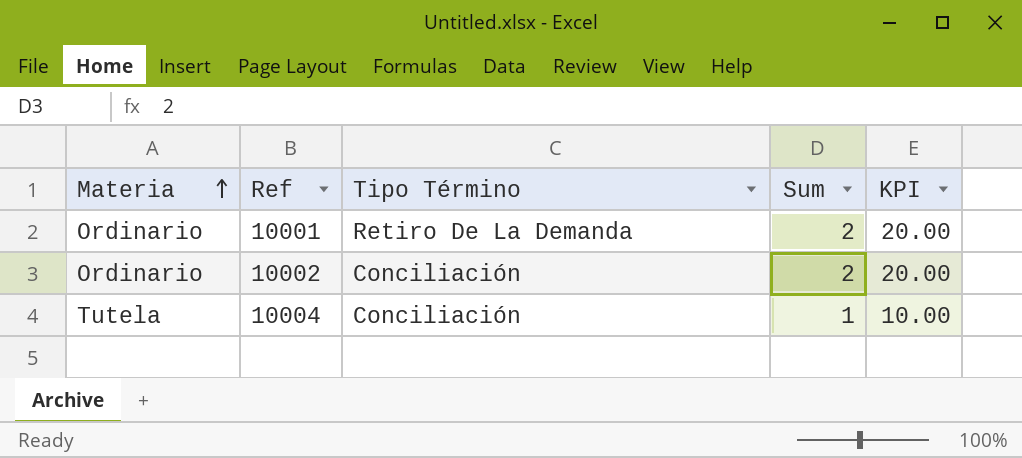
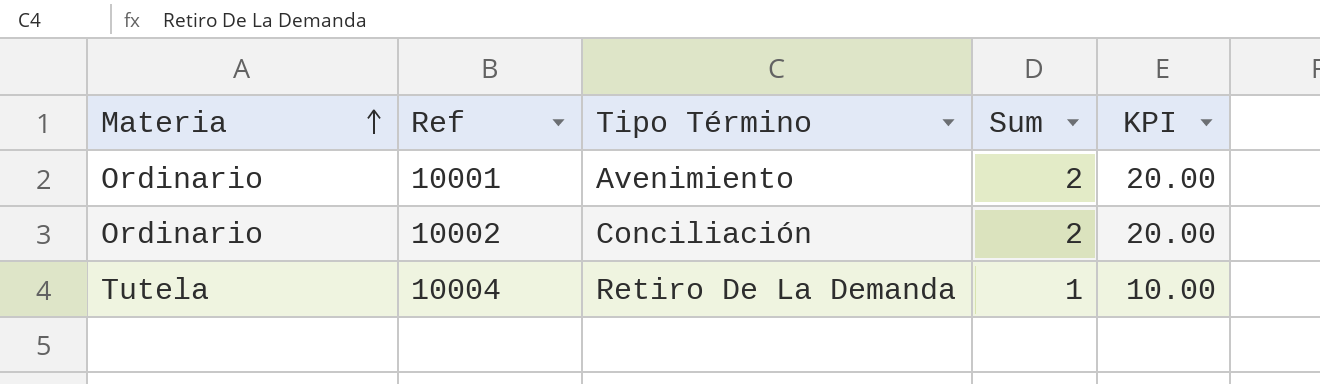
10001 | Tipo Término: Retiro De La Demanda -> Avenimiento
10004 | Tipo Término: Conciliación -> Retiro De La Demanda

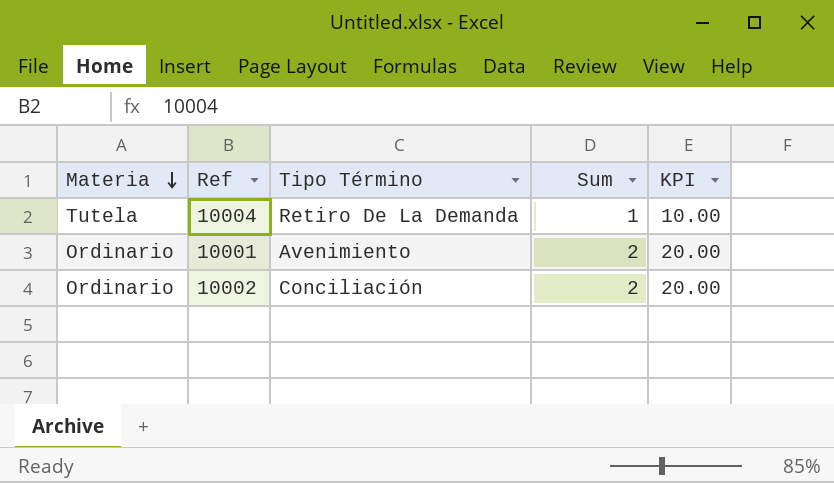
row order: Materia ascending -> Materia descending

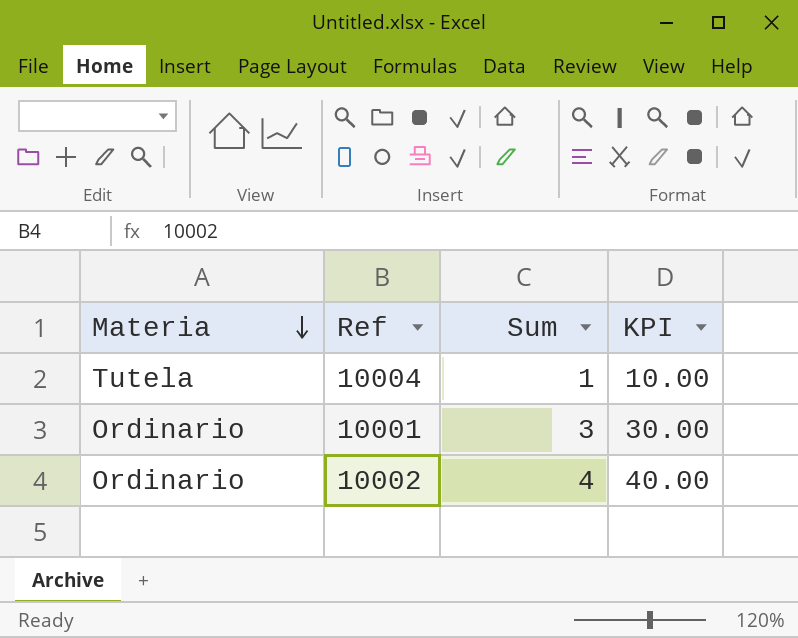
column Tipo Término | position: 3 -> none
10001 | Sum: 2 -> 3
10001 | KPI: 20.00 -> 30.00
10002 | Sum: 2 -> 4
10002 | KPI: 20.00 -> 40.00

